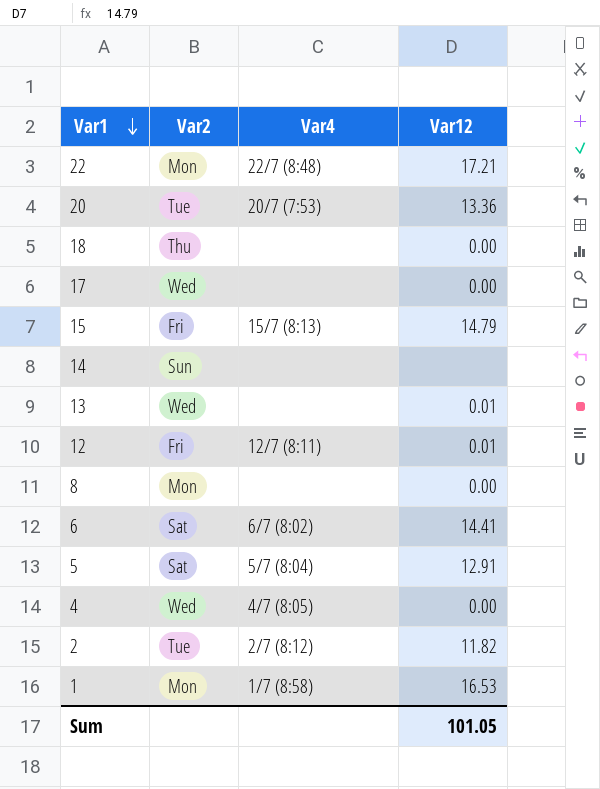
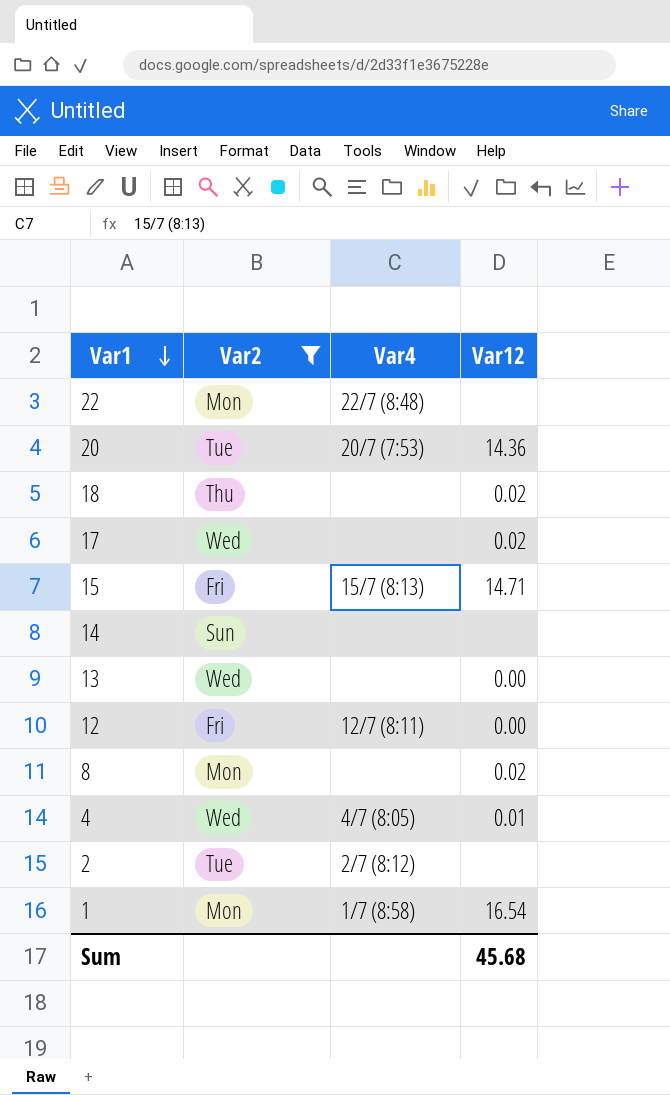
filter: none -> Var2 != Sat
22 | Var12: 17.21 -> none
20 | Var12: 13.36 -> 14.36
18 | Var12: 0.00 -> 0.02
17 | Var12: 0.00 -> 0.02
15 | Var12: 14.79 -> 14.71
13 | Var12: 0.01 -> 0.00
12 | Var12: 0.01 -> 0.00
8 | Var12: 0.00 -> 0.02
4 | Var12: 0.00 -> 0.01
2 | Var12: 11.82 -> none
1 | Var12: 16.53 -> 16.54
Sum | Var12: 101.05 -> 45.68

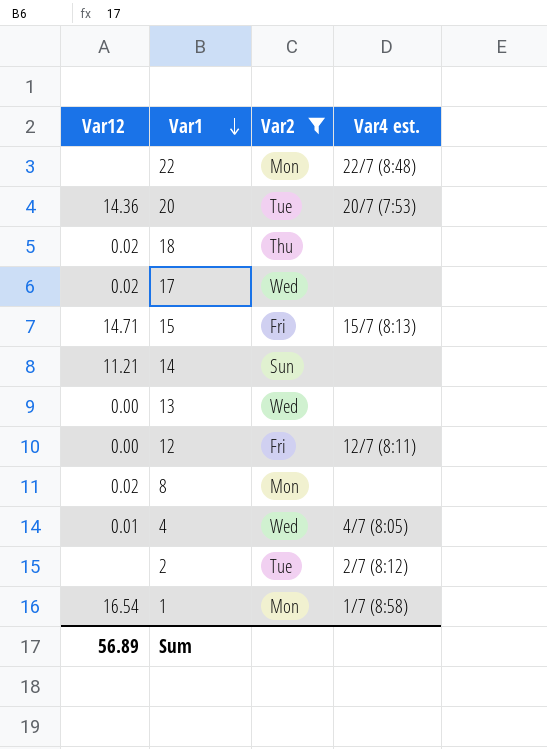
column Var12 | position: 4 -> 1
column name: Var4 -> Var4 est.
14 | Var12: none -> 11.21
Sum | Var12: 45.68 -> 56.89

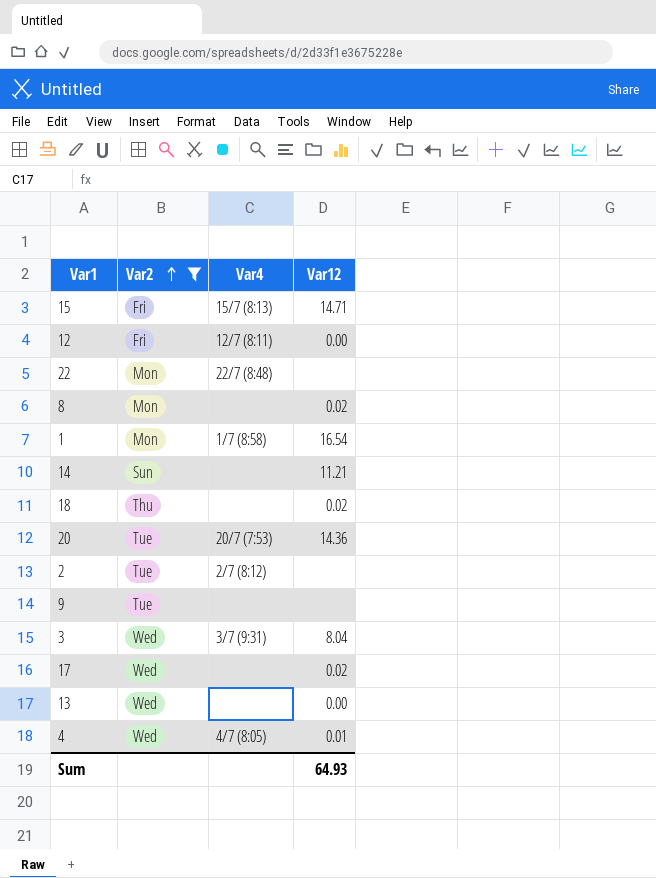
row order: Var1 descending -> Var2 ascending
column name: Var4 est. -> Var4
column Var12 | position: 1 -> 4
row 9: none -> Tue | none | none
row 3: none -> Wed | 3/7 (9:31) | 8.04
Sum | Var12: 56.89 -> 64.93

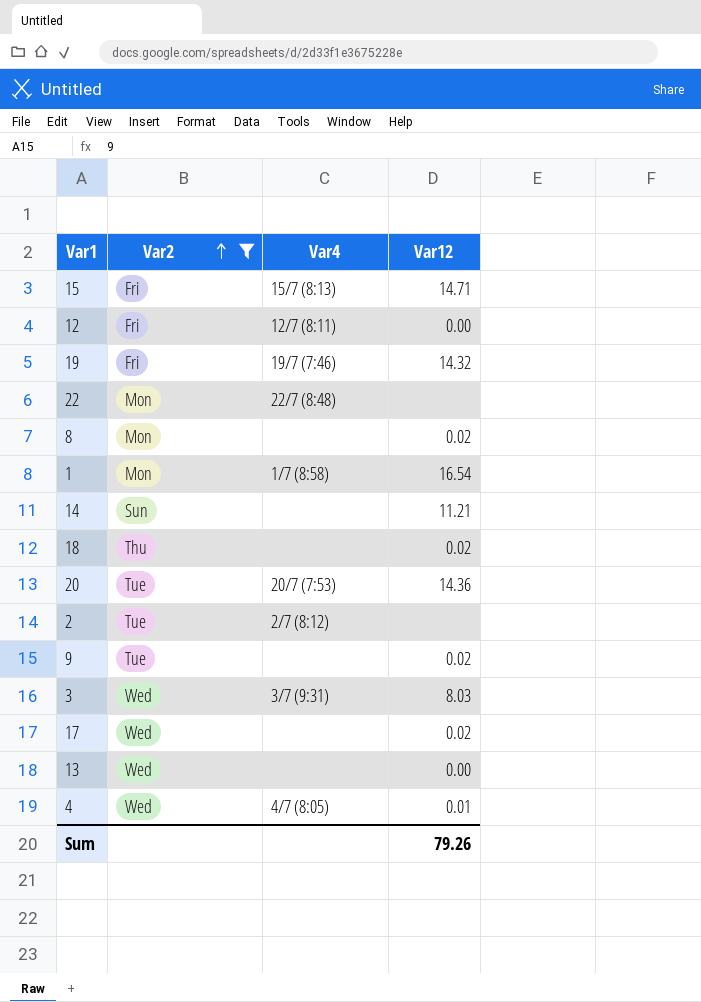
row 19: none -> Fri | 19/7 (7:46) | 14.32
9 | Var12: none -> 0.02
3 | Var12: 8.04 -> 8.03
Sum | Var12: 64.93 -> 79.26

